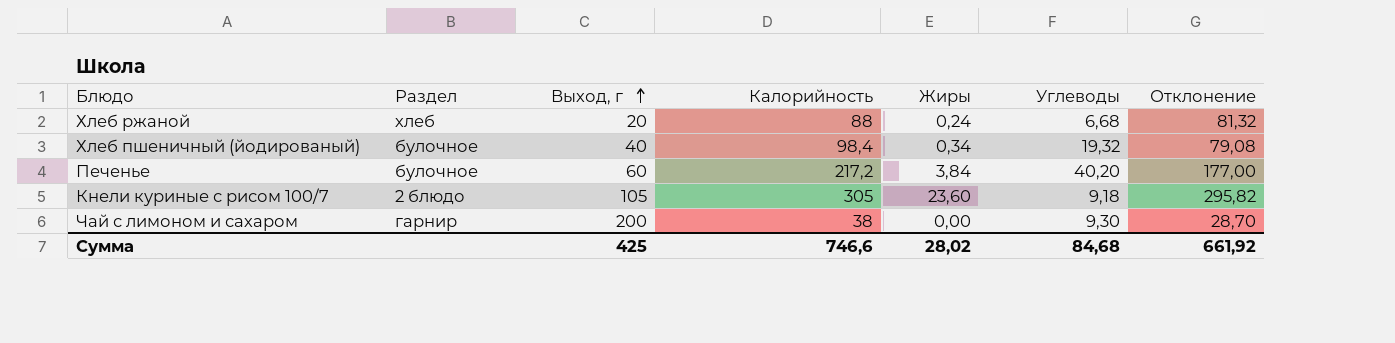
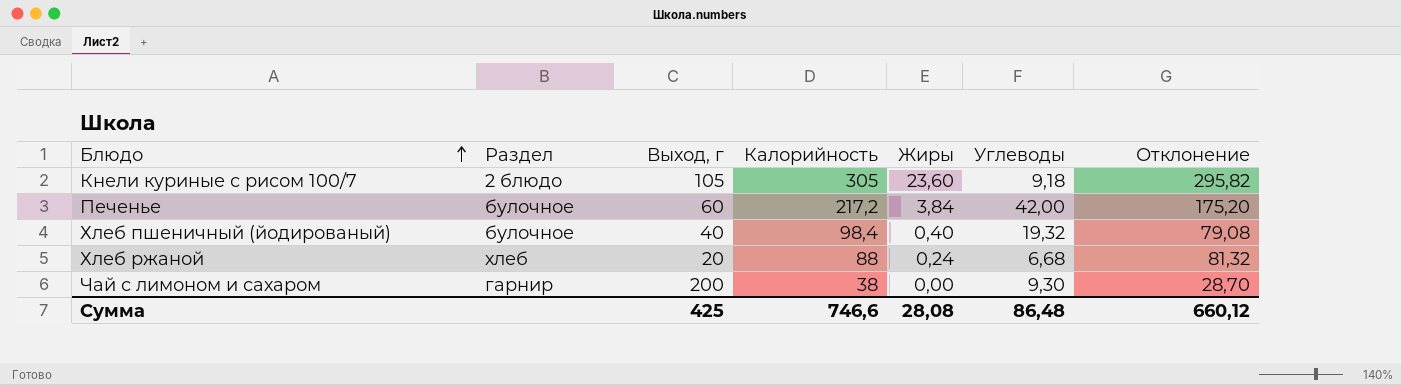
row order: Выход, г ascending -> Блюдо ascending
Печенье | Углеводы: 40,20 -> 42,00
Печенье | Отклонение: 177,00 -> 175,20
Хлеб пшеничный (йодированый) | Жиры: 0,34 -> 0,40
Сумма | Жиры: 28,02 -> 28,08
Сумма | Углеводы: 84,68 -> 86,48
Сумма | Отклонение: 661,92 -> 660,12

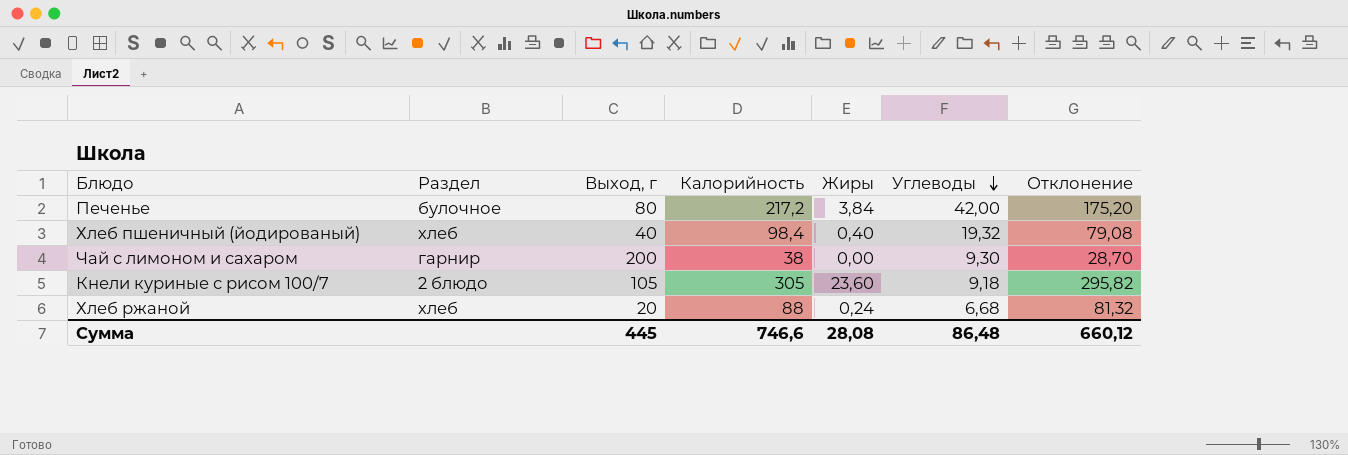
row order: Блюдо ascending -> Углеводы descending
Печенье | Выход, г: 60 -> 80
Хлеб пшеничный (йодированый) | Раздел: булочное -> хлеб
Сумма | Выход, г: 425 -> 445

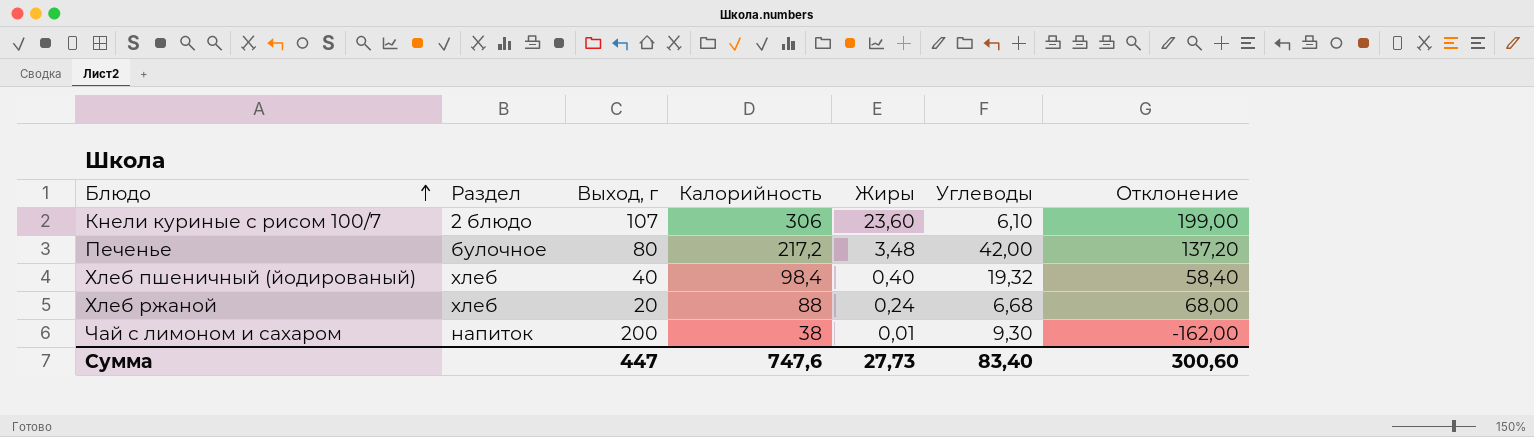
row order: Углеводы descending -> Блюдо ascending
column Отклонение | formula: [Калорийность] - [Углеводы] -> [Калорийность] - [Выход, г]
Кнели куриные с рисом 100/7 | Выход, г: 105 -> 107
Кнели куриные с рисом 100/7 | Калорийность: 305 -> 306
Кнели куриные с рисом 100/7 | Углеводы: 9,18 -> 6,10
Печенье | Жиры: 3,84 -> 3,48
Чай с лимоном и сахаром | Раздел: гарнир -> напиток
Чай с лимоном и сахаром | Жиры: 0,00 -> 0,01
Сумма | Выход, г: 445 -> 447
Сумма | Калорийность: 746,6 -> 747,6
Сумма | Жиры: 28,08 -> 27,73
Сумма | Углеводы: 86,48 -> 83,40
Сумма | Отклонение: 660,12 -> 300,60

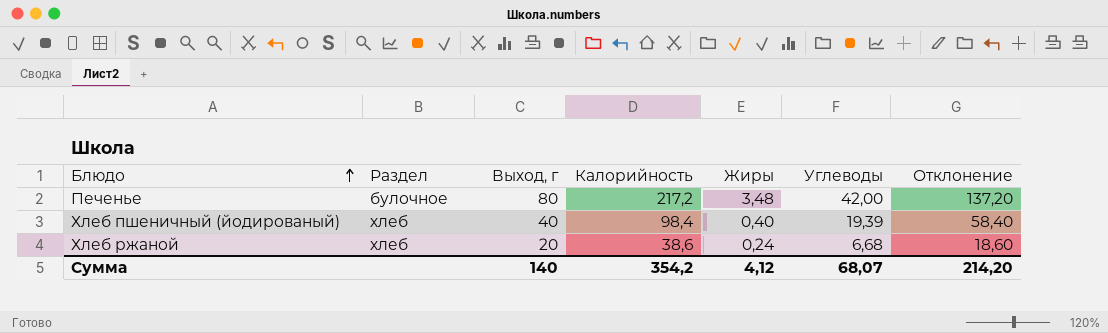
row Кнели куриные с рисом 100/7: 2 блюдо | 107 | 306 | 23,60 | 6,10 | 199,00 -> none
row Чай с лимоном и сахаром: напиток | 200 | 38 | 0,01 | 9,30 | -162,00 -> none
Хлеб пшеничный (йодированый) | Углеводы: 19,32 -> 19,39
Хлеб ржаной | Калорийность: 88 -> 38,6
Хлеб ржаной | Отклонение: 68,00 -> 18,60
Сумма | Выход, г: 447 -> 140
Сумма | Калорийность: 747,6 -> 354,2
Сумма | Жиры: 27,73 -> 4,12
Сумма | Углеводы: 83,40 -> 68,07
Сумма | Отклонение: 300,60 -> 214,20

